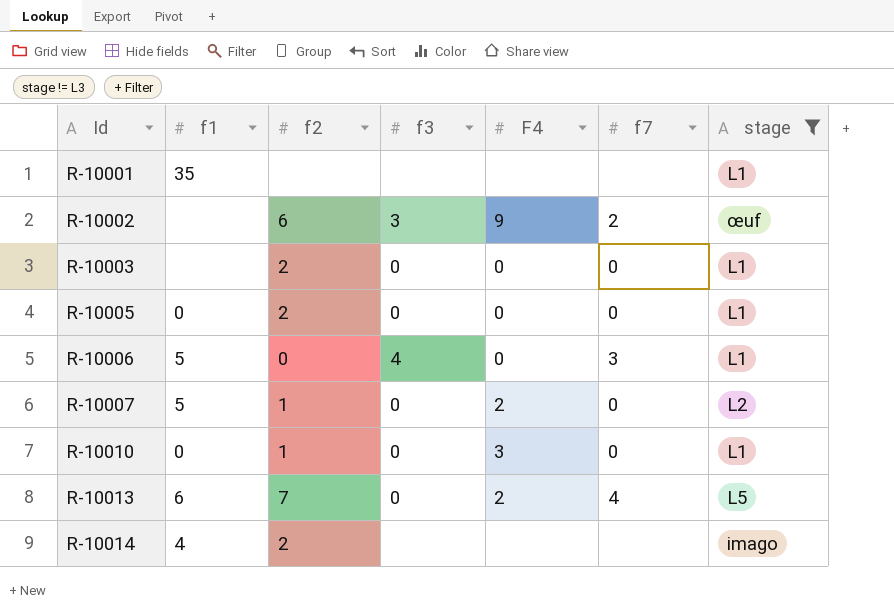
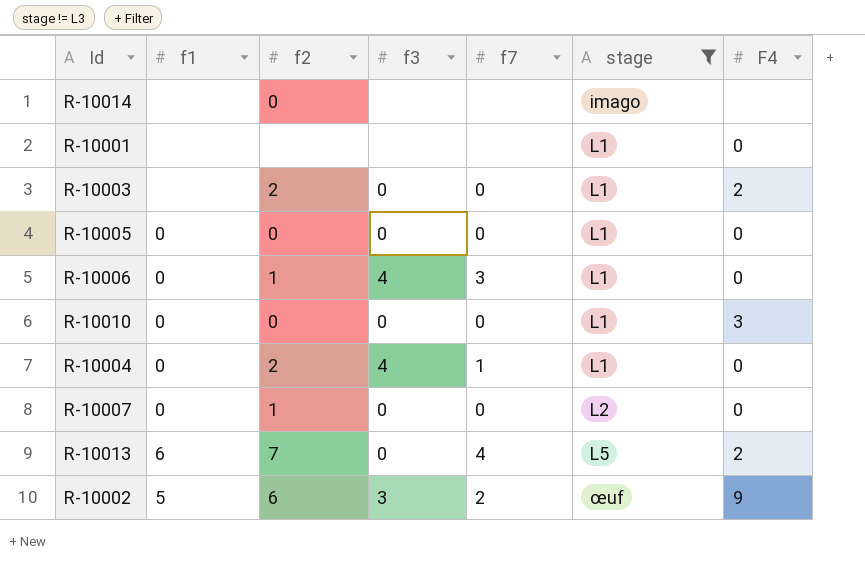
row order: Id ascending -> stage ascending
column F4 | position: 5 -> 7
R-10014 | f1: 4 -> none
R-10014 | f2: 2 -> 0
R-10001 | f1: 35 -> none
R-10001 | F4: none -> 0
R-10003 | F4: 0 -> 2
R-10005 | f2: 2 -> 0
R-10006 | f1: 5 -> 0
R-10006 | f2: 0 -> 1
R-10010 | f2: 1 -> 0
row R-10004: none -> 0 | 2 | 4 | 1 | L1 | 0
R-10007 | f1: 5 -> 0
R-10007 | F4: 2 -> 0
R-10002 | f1: none -> 5

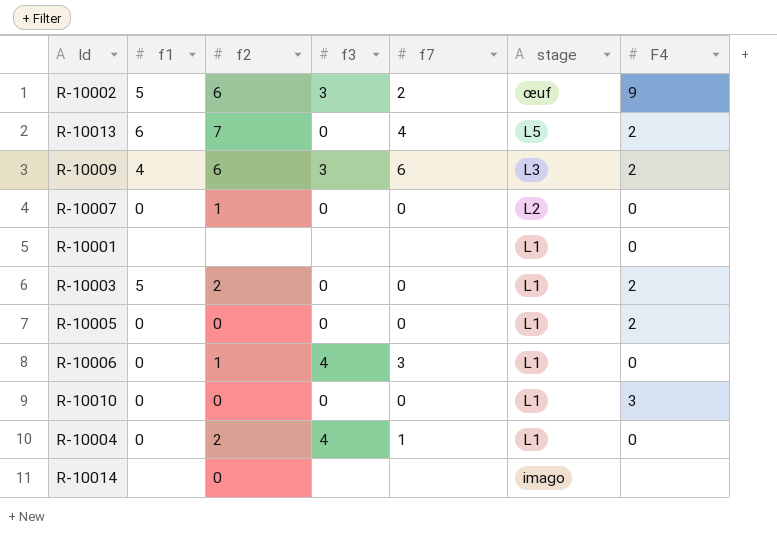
filter: stage != L3 -> none
row order: stage ascending -> stage descending
R-10003 | f1: none -> 5
R-10005 | F4: 0 -> 2

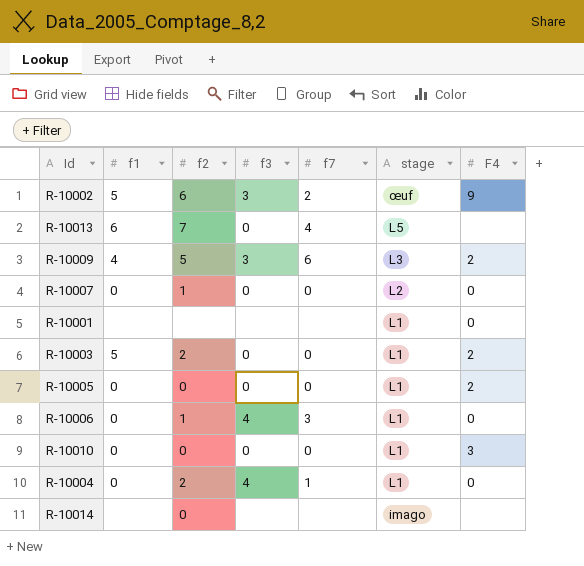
R-10013 | F4: 2 -> none
R-10009 | f2: 6 -> 5

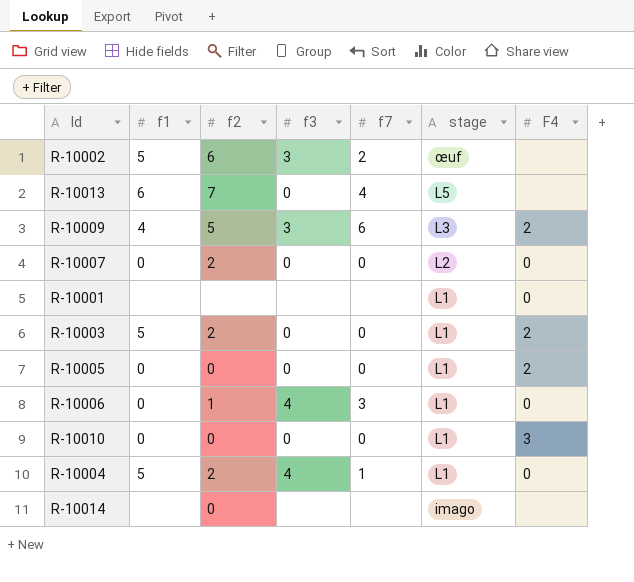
R-10002 | F4: 9 -> none
R-10007 | f2: 1 -> 2
R-10004 | f1: 0 -> 5

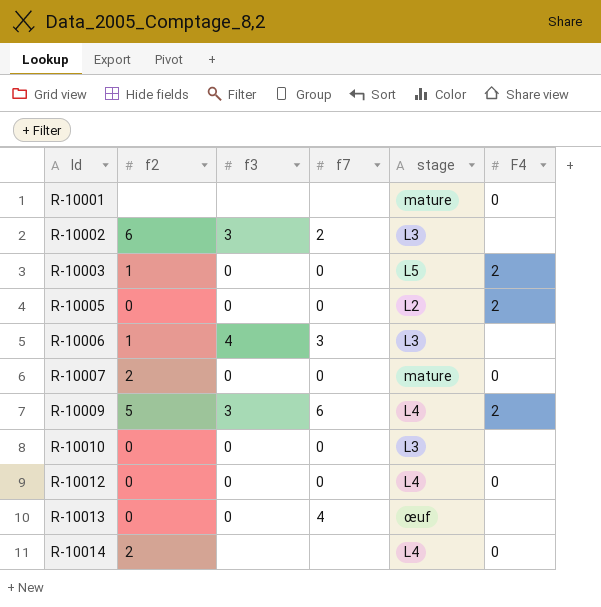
row order: stage descending -> Id ascending
column f1 | position: 2 -> none
row R-10004: 5 | 2 | 4 | 1 | L1 | 0 -> none
R-10001 | stage: L1 -> mature
R-10002 | stage: œuf -> L3
R-10003 | f2: 2 -> 1
R-10003 | stage: L1 -> L5
R-10005 | stage: L1 -> L2
R-10006 | stage: L1 -> L3
R-10006 | F4: 0 -> none
R-10007 | stage: L2 -> mature
R-10009 | stage: L3 -> L4
R-10010 | stage: L1 -> L3
R-10010 | F4: 3 -> none
row R-10012: none -> 0 | 0 | 0 | L4 | 0
R-10013 | f2: 7 -> 0
R-10013 | stage: L5 -> œuf
R-10014 | f2: 0 -> 2
R-10014 | stage: imago -> L4
R-10014 | F4: none -> 0

